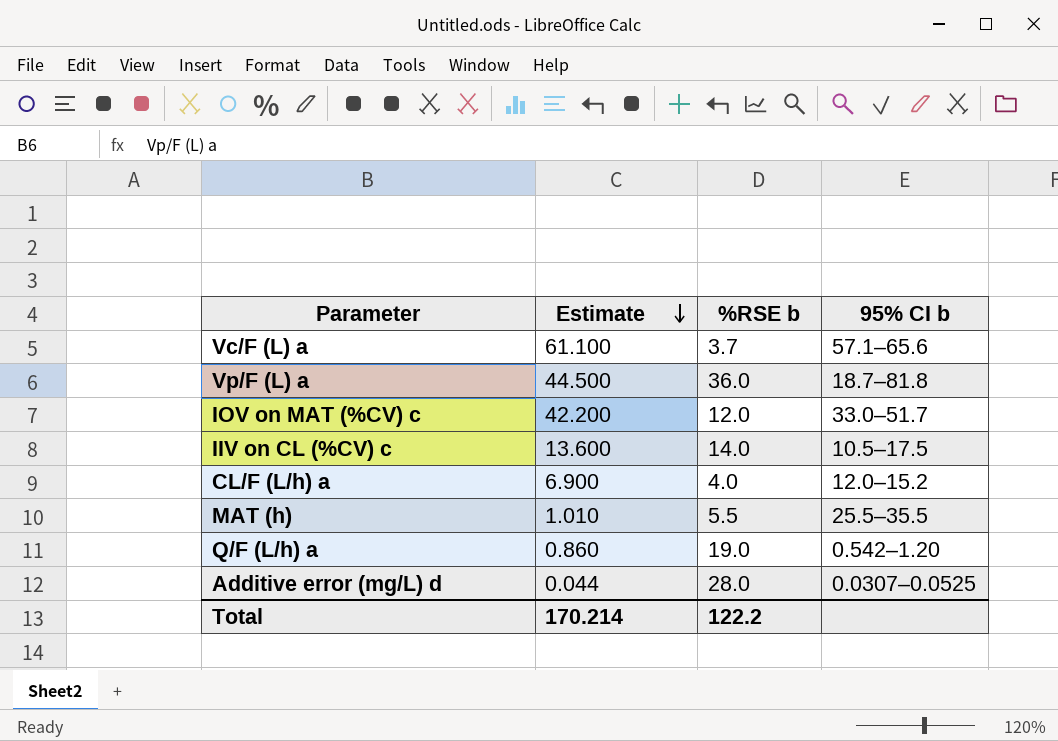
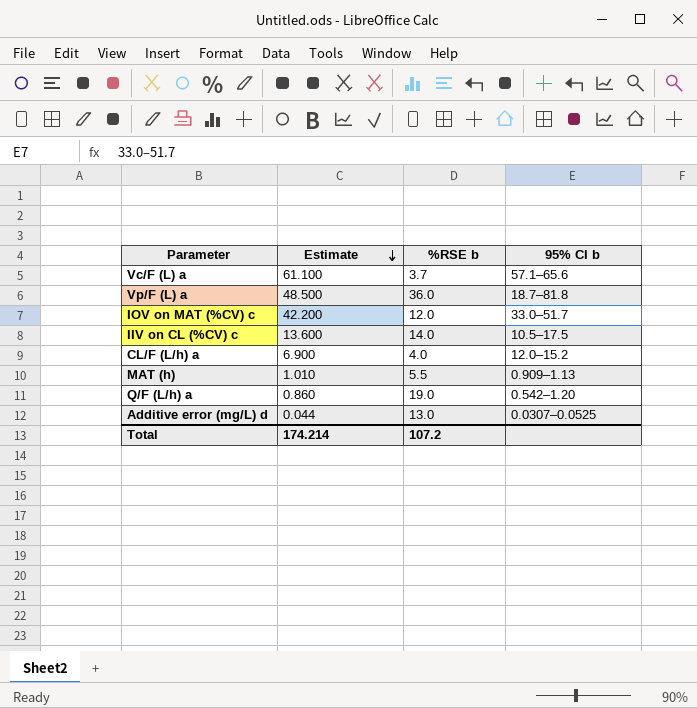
Vp/F (L) a | Estimate: 44.500 -> 48.500
MAT (h) | 95% CI b: 25.5–35.5 -> 0.909–1.13
Additive error (mg/L) d | %RSE b: 28.0 -> 13.0
Total | Estimate: 170.214 -> 174.214
Total | %RSE b: 122.2 -> 107.2

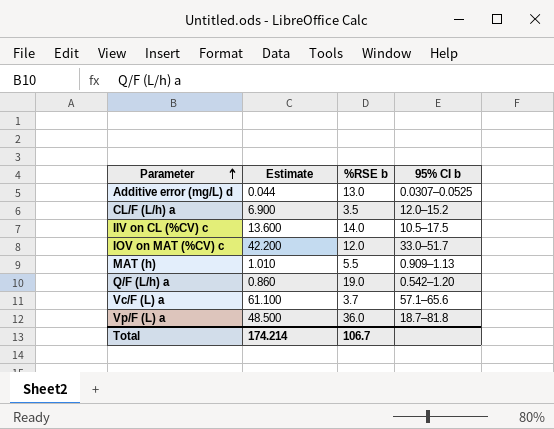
row order: Estimate descending -> Parameter ascending
CL/F (L/h) a | %RSE b: 4.0 -> 3.5
Total | %RSE b: 107.2 -> 106.7

